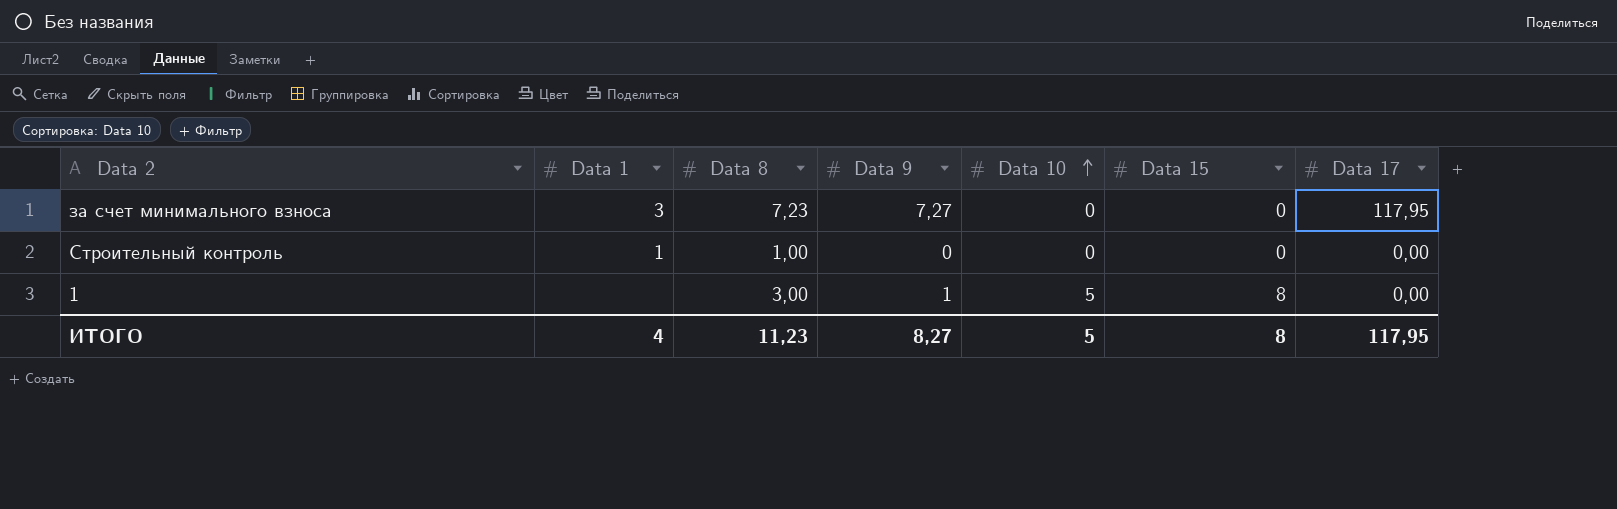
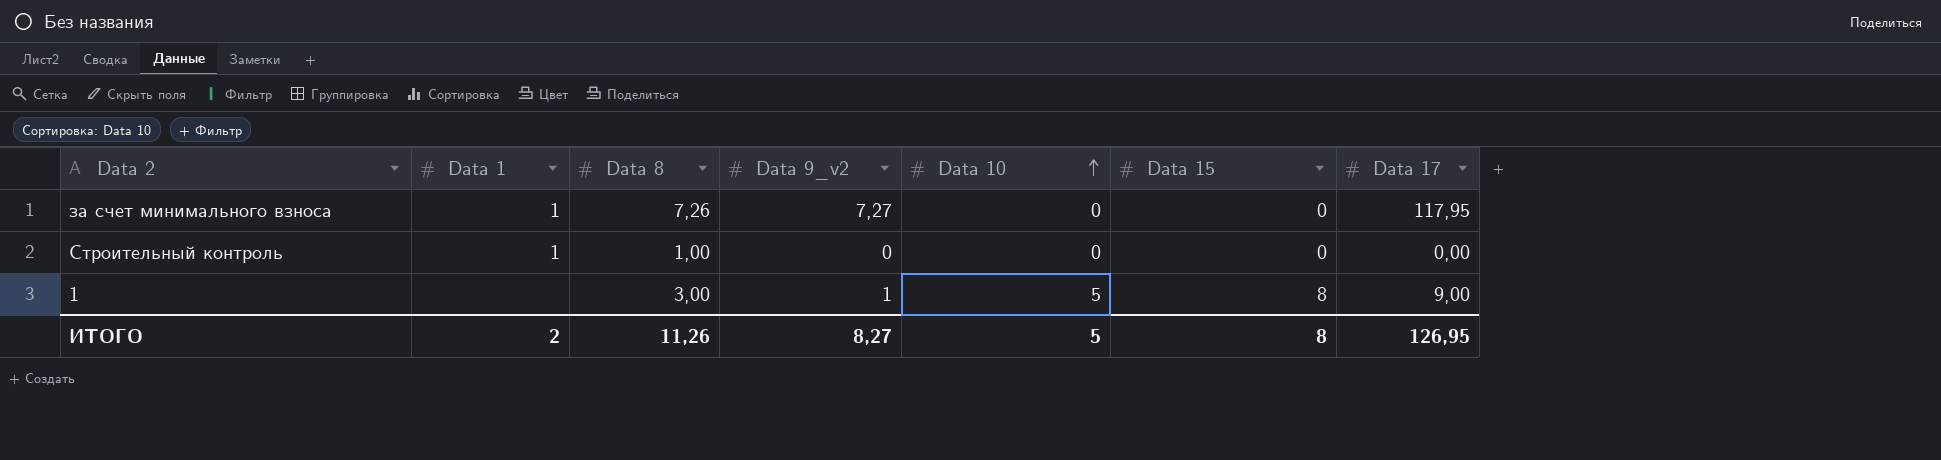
column name: Data 9 -> Data 9_v2
за счет минимального взноса | Data 1: 3 -> 1
за счет минимального взноса | Data 8: 7,23 -> 7,26
1 | Data 17: 0,00 -> 9,00
ИТОГО | Data 1: 4 -> 2
ИТОГО | Data 8: 11,23 -> 11,26
ИТОГО | Data 17: 117,95 -> 126,95

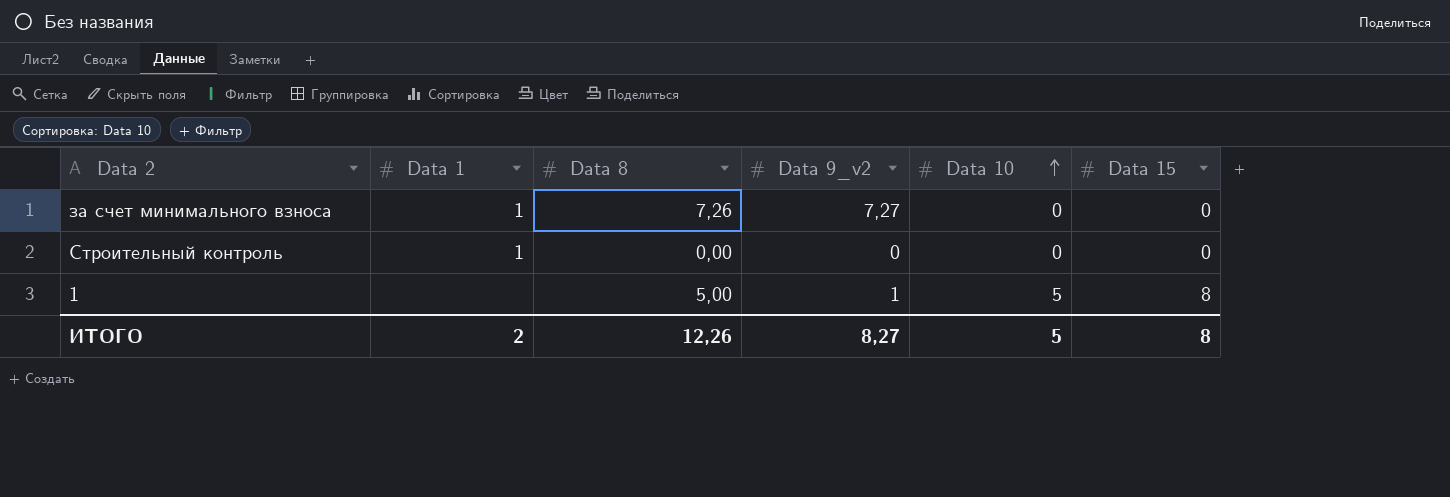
column Data 17 | position: 7 -> none
Строительный контроль | Data 8: 1,00 -> 0,00
1 | Data 8: 3,00 -> 5,00
ИТОГО | Data 8: 11,26 -> 12,26

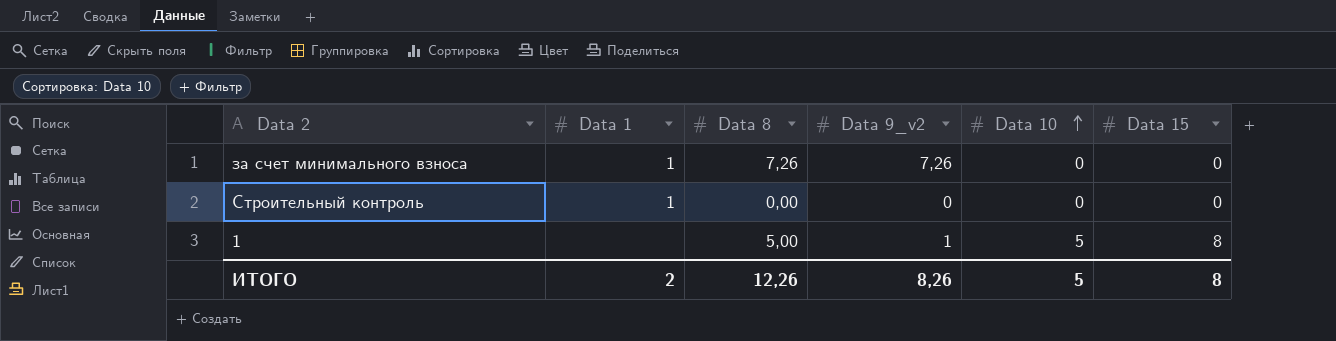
за счет минимального взноса | Data 9_v2: 7,27 -> 7,26
ИТОГО | Data 9_v2: 8,27 -> 8,26

